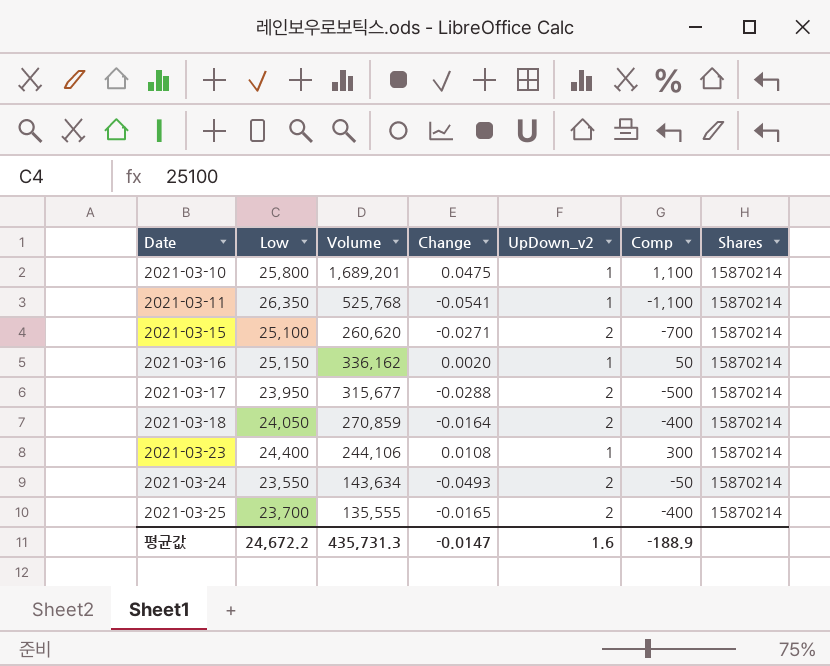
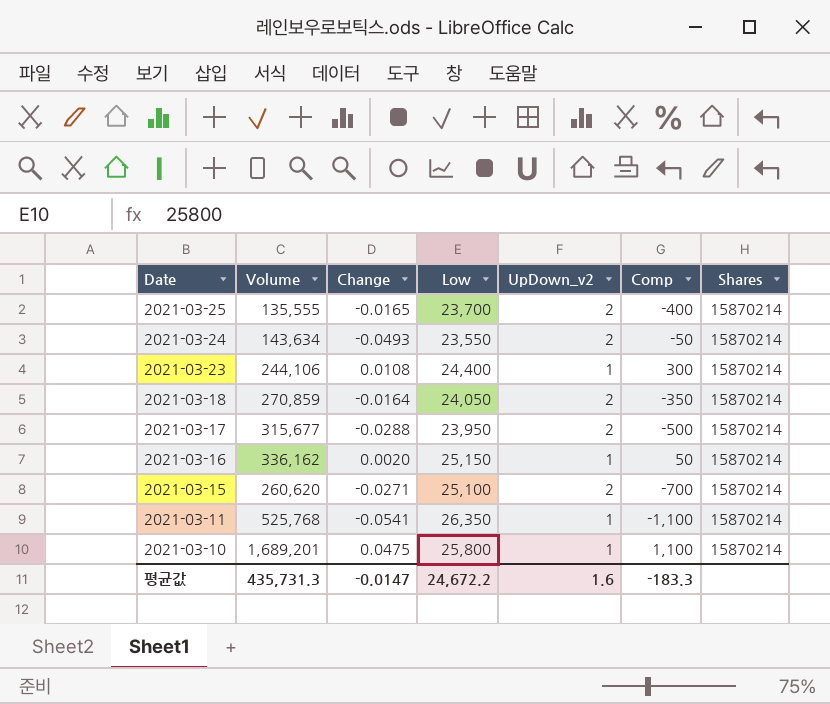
row order: Date ascending -> Date descending
column Low | position: 2 -> 4
2021-03-18 | Comp: -400 -> -350
평균값 | Comp: -188.9 -> -183.3

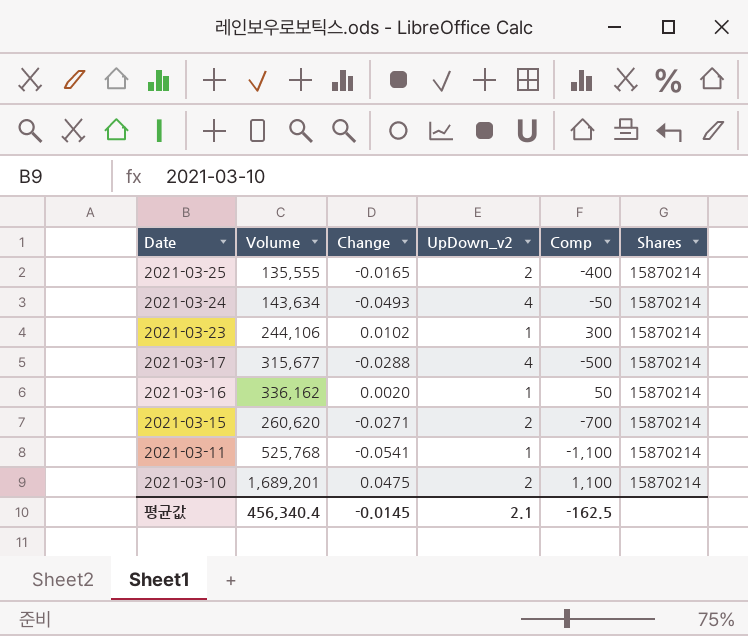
column Low | position: 4 -> none
row 2021-03-18: 270,859 | -0.0164 | 24,050 | 2 | -350 | 15870214 -> none
2021-03-24 | UpDown_v2: 2 -> 4
2021-03-23 | Change: 0.0108 -> 0.0102
2021-03-17 | UpDown_v2: 2 -> 4
2021-03-10 | UpDown_v2: 1 -> 2
평균값 | Volume: 435,731.3 -> 456,340.4
평균값 | Change: -0.0147 -> -0.0145
평균값 | UpDown_v2: 1.6 -> 2.1
평균값 | Comp: -183.3 -> -162.5

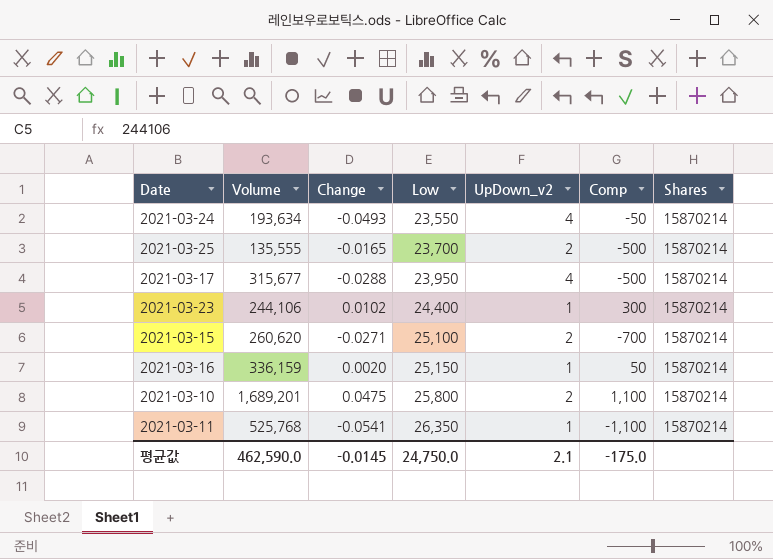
row order: Date descending -> Low ascending
column Low | position: none -> 4
2021-03-24 | Volume: 143,634 -> 193,634
2021-03-25 | Comp: -400 -> -500
2021-03-16 | Volume: 336,162 -> 336,159
평균값 | Volume: 456,340.4 -> 462,590.0
평균값 | Comp: -162.5 -> -175.0

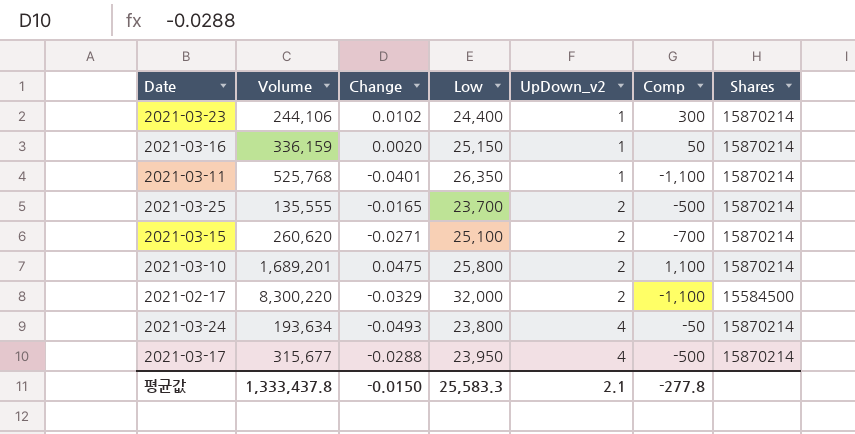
row order: Low ascending -> UpDown_v2 ascending
2021-03-11 | Change: -0.0541 -> -0.0401
row 2021-02-17: none -> 8,300,220 | -0.0329 | 32,000 | 2 | -1,100 | 15584500
2021-03-24 | Low: 23,550 -> 23,800
평균값 | Volume: 462,590.0 -> 1,333,437.8
평균값 | Change: -0.0145 -> -0.0150
평균값 | Low: 24,750.0 -> 25,583.3
평균값 | Comp: -175.0 -> -277.8

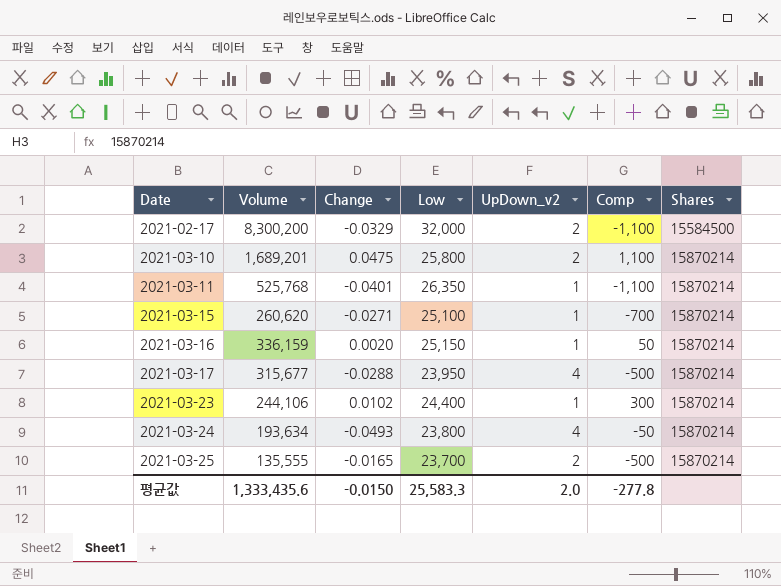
row order: UpDown_v2 ascending -> Date ascending
2021-02-17 | Volume: 8,300,220 -> 8,300,200
2021-03-15 | UpDown_v2: 2 -> 1
평균값 | Volume: 1,333,437.8 -> 1,333,435.6
평균값 | UpDown_v2: 2.1 -> 2.0

